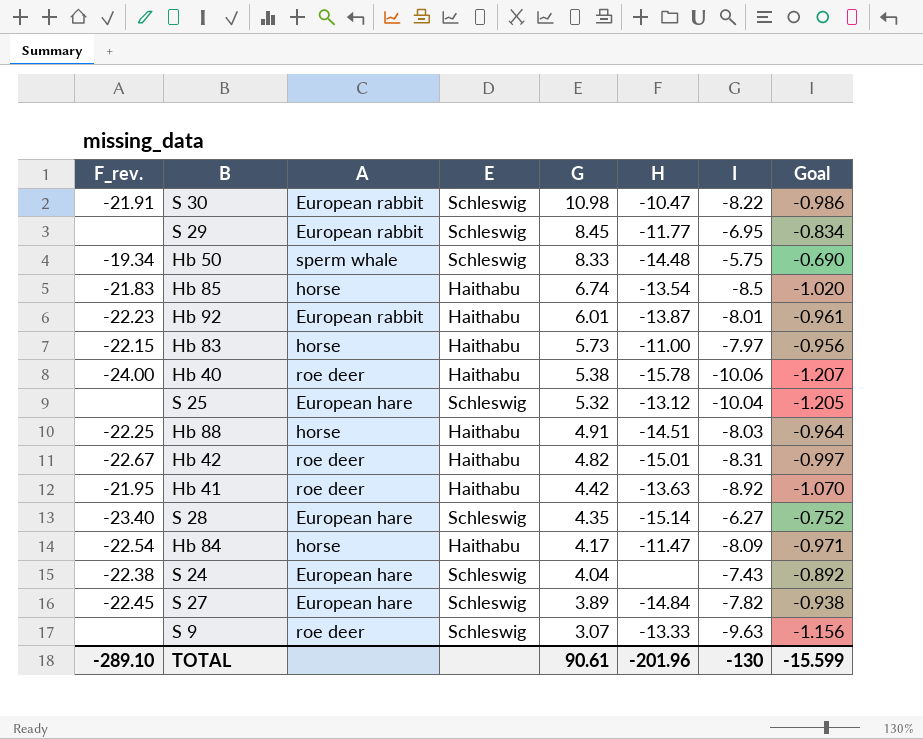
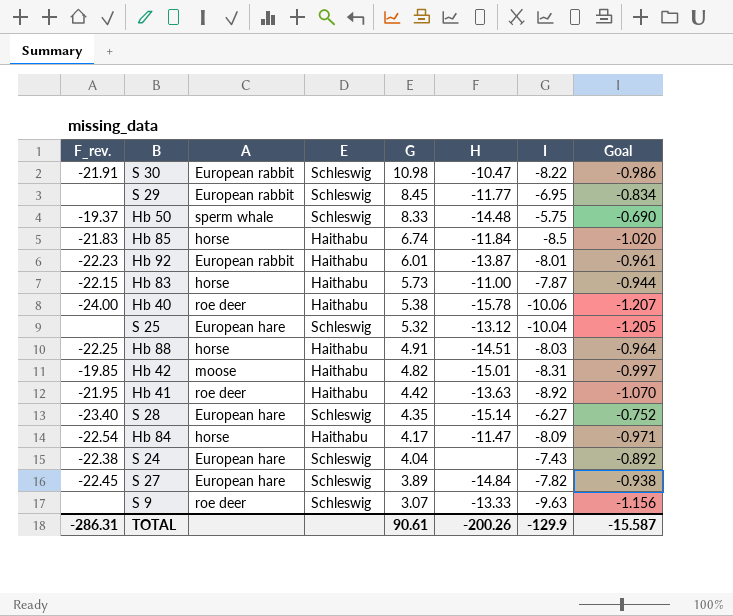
Hb 50 | F_rev.: -19.34 -> -19.37
Hb 85 | H: -13.54 -> -11.84
Hb 83 | I: -7.97 -> -7.87
Hb 83 | Goal: -0.956 -> -0.944
Hb 42 | F_rev.: -22.67 -> -19.85
Hb 42 | A: roe deer -> moose
TOTAL | F_rev.: -289.10 -> -286.31
TOTAL | H: -201.96 -> -200.26
TOTAL | I: -130 -> -129.9
TOTAL | Goal: -15.599 -> -15.587

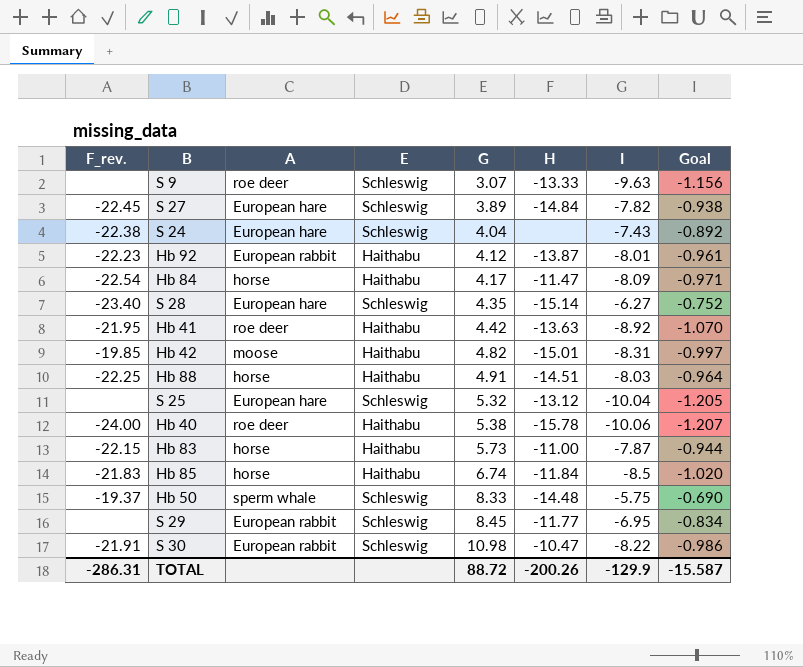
row order: G descending -> G ascending
Hb 92 | G: 6.01 -> 4.12
TOTAL | G: 90.61 -> 88.72

